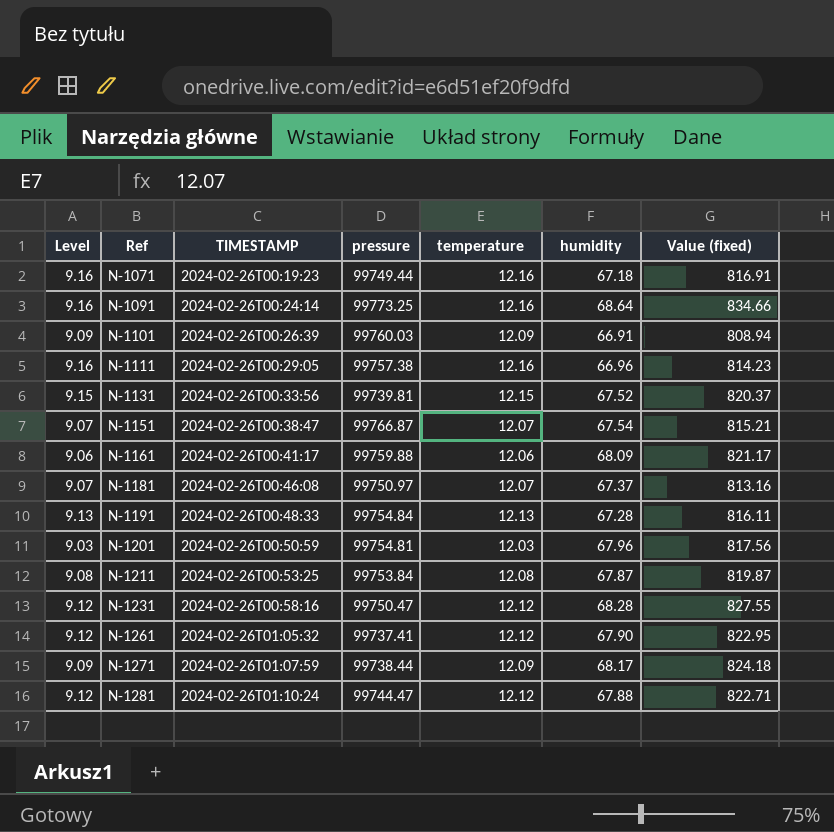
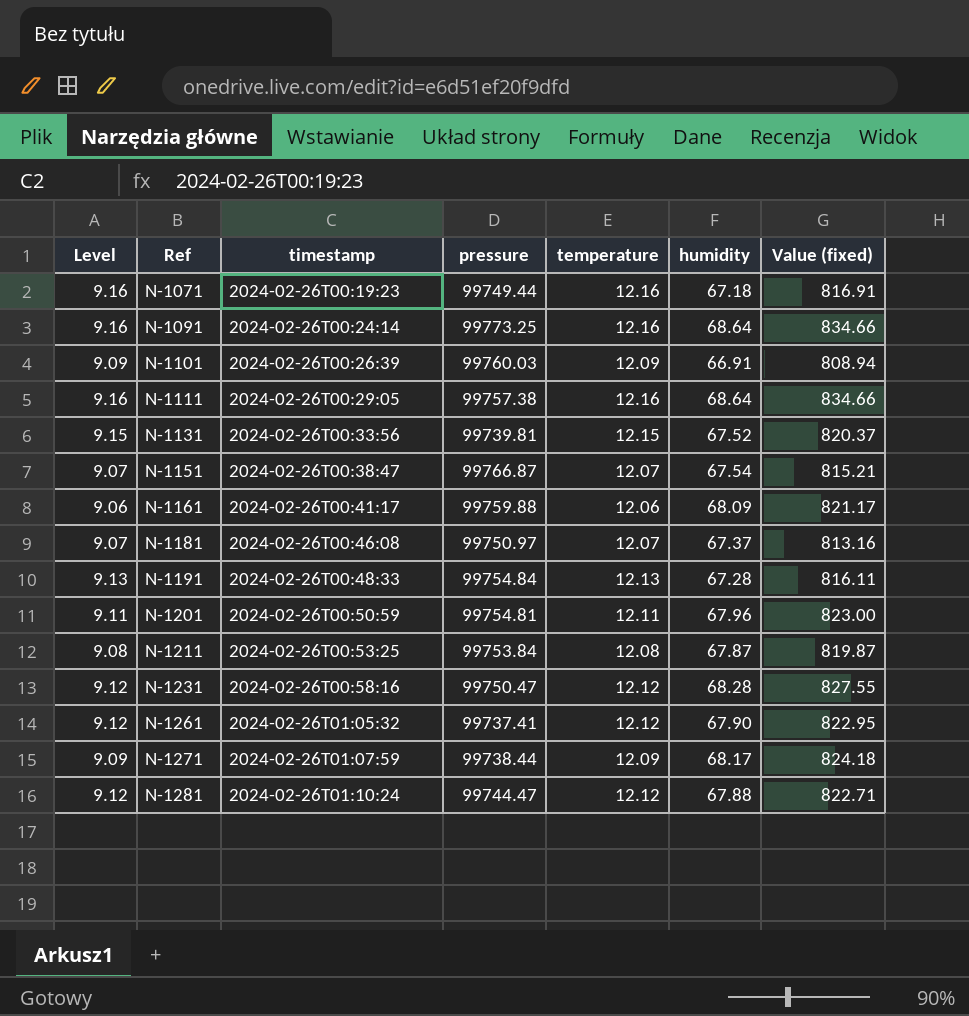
column name: TIMESTAMP -> timestamp
N-1111 | humidity: 66.96 -> 68.64
N-1111 | Value (fixed): 814.23 -> 834.66
N-1201 | Level: 9.03 -> 9.11
N-1201 | temperature: 12.03 -> 12.11
N-1201 | Value (fixed): 817.56 -> 823.00

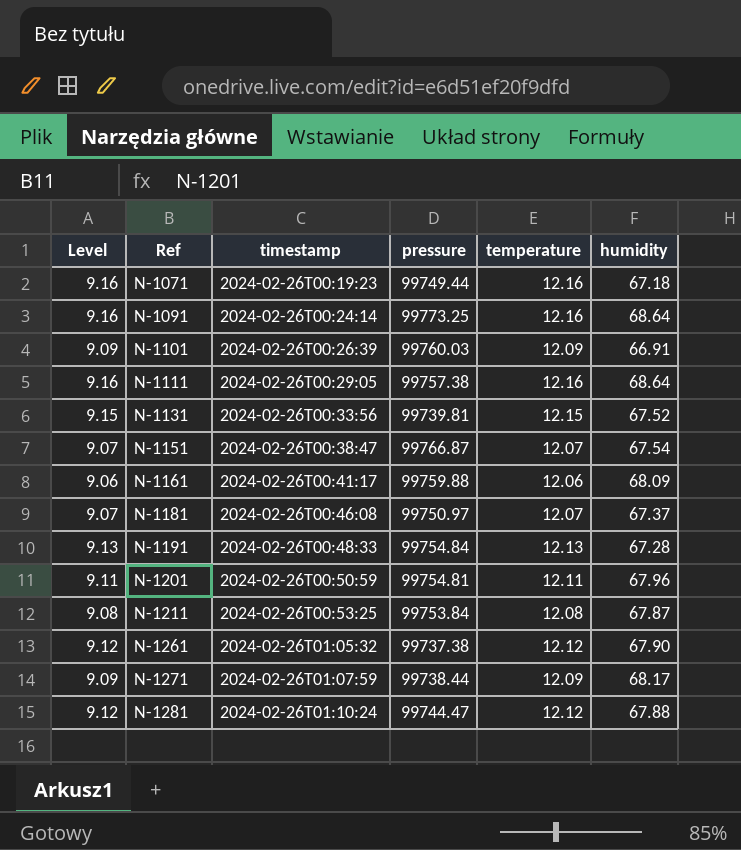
column Value (fixed) | formula: [temperature] * [humidity] -> none
row N-1231: 9.12 | 2024-02-26T00:58:16 | 99750.47 | 12.12 | 68.28 | 827.55 -> none
N-1261 | pressure: 99737.41 -> 99737.38

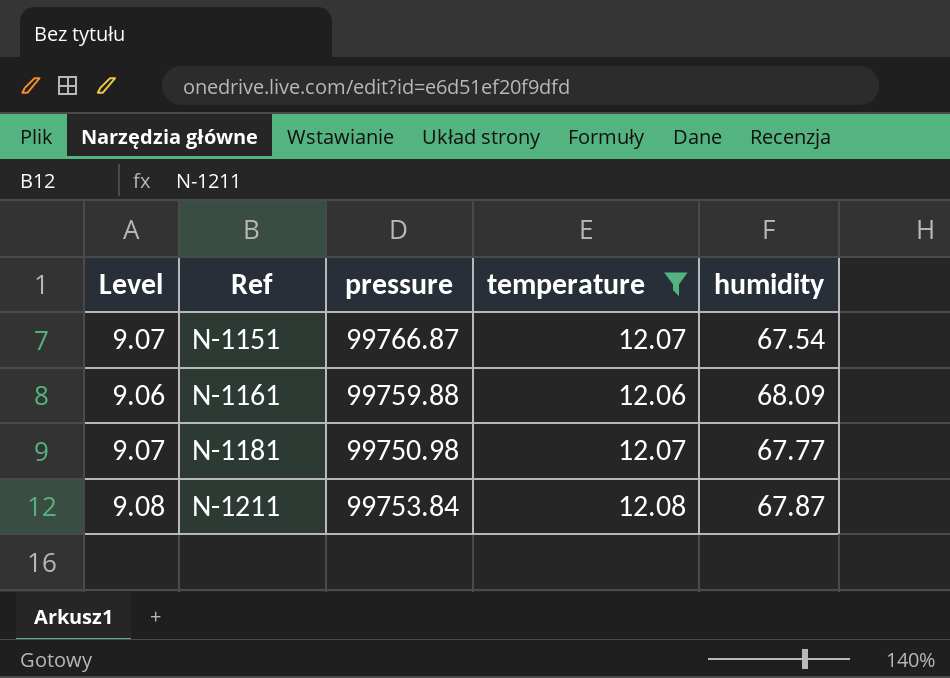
filter: none -> temperature <= 12.08
column timestamp | position: 3 -> none
N-1181 | pressure: 99750.97 -> 99750.98
N-1181 | humidity: 67.37 -> 67.77

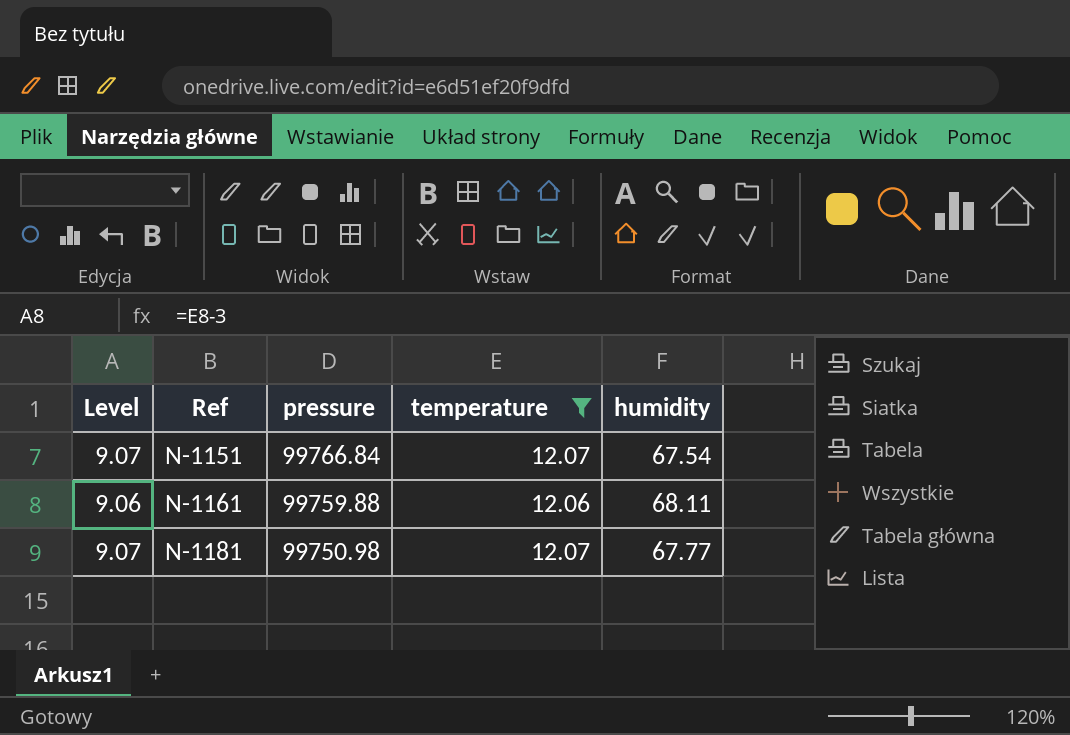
row N-1211: 9.08 | 99753.84 | 12.08 | 67.87 -> none
N-1151 | pressure: 99766.87 -> 99766.84
N-1161 | humidity: 68.09 -> 68.11

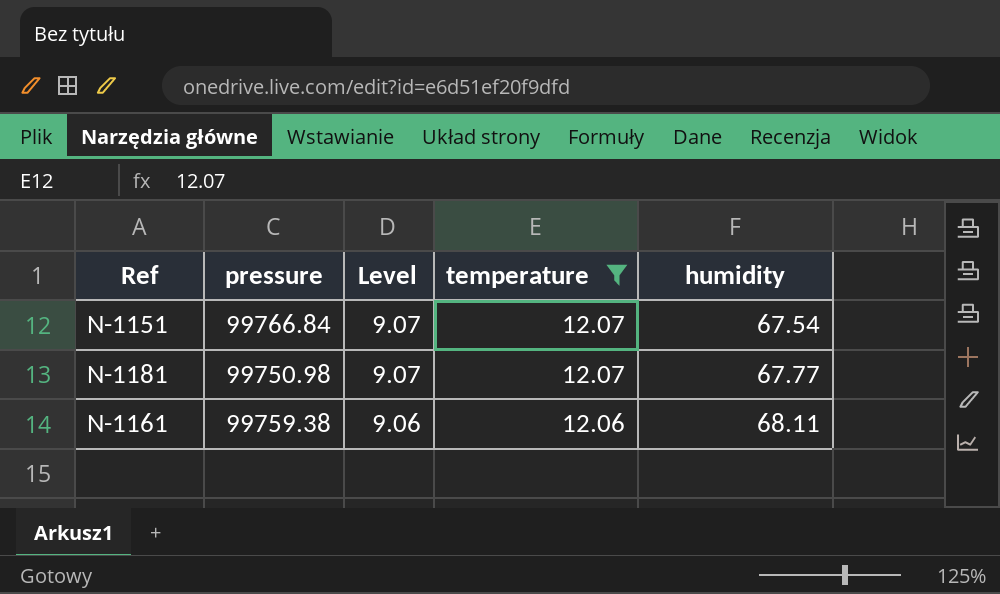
row order: Ref ascending -> Level descending
column Level | position: 1 -> 3
N-1161 | pressure: 99759.88 -> 99759.38

